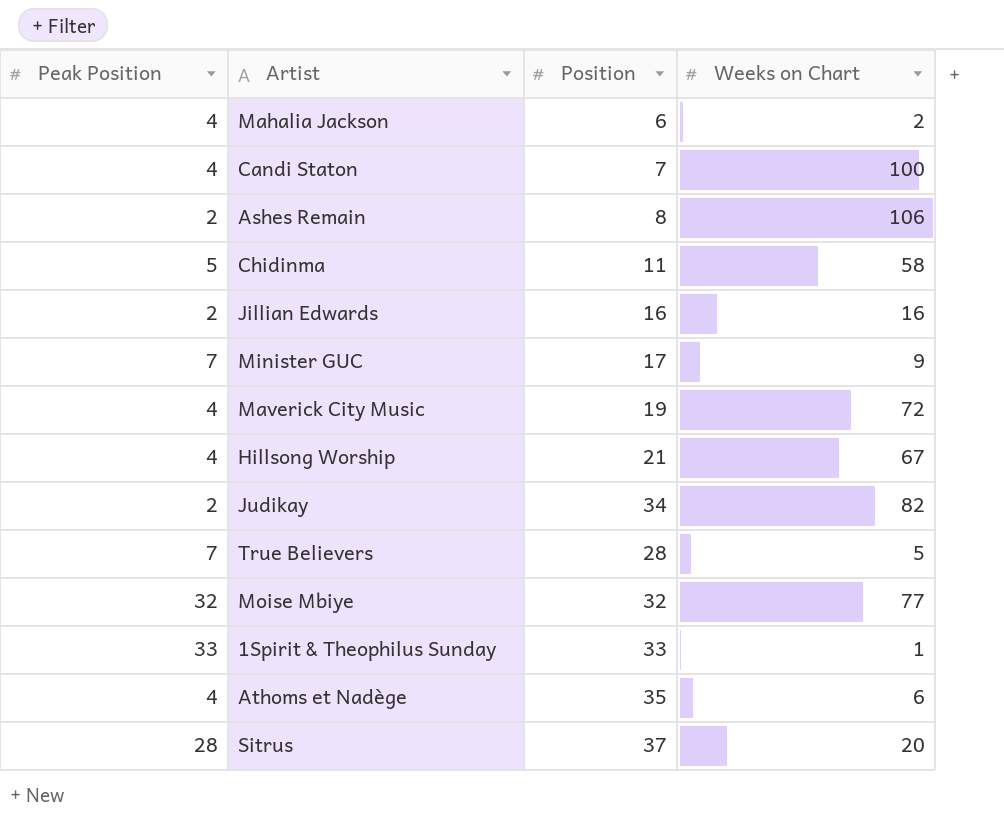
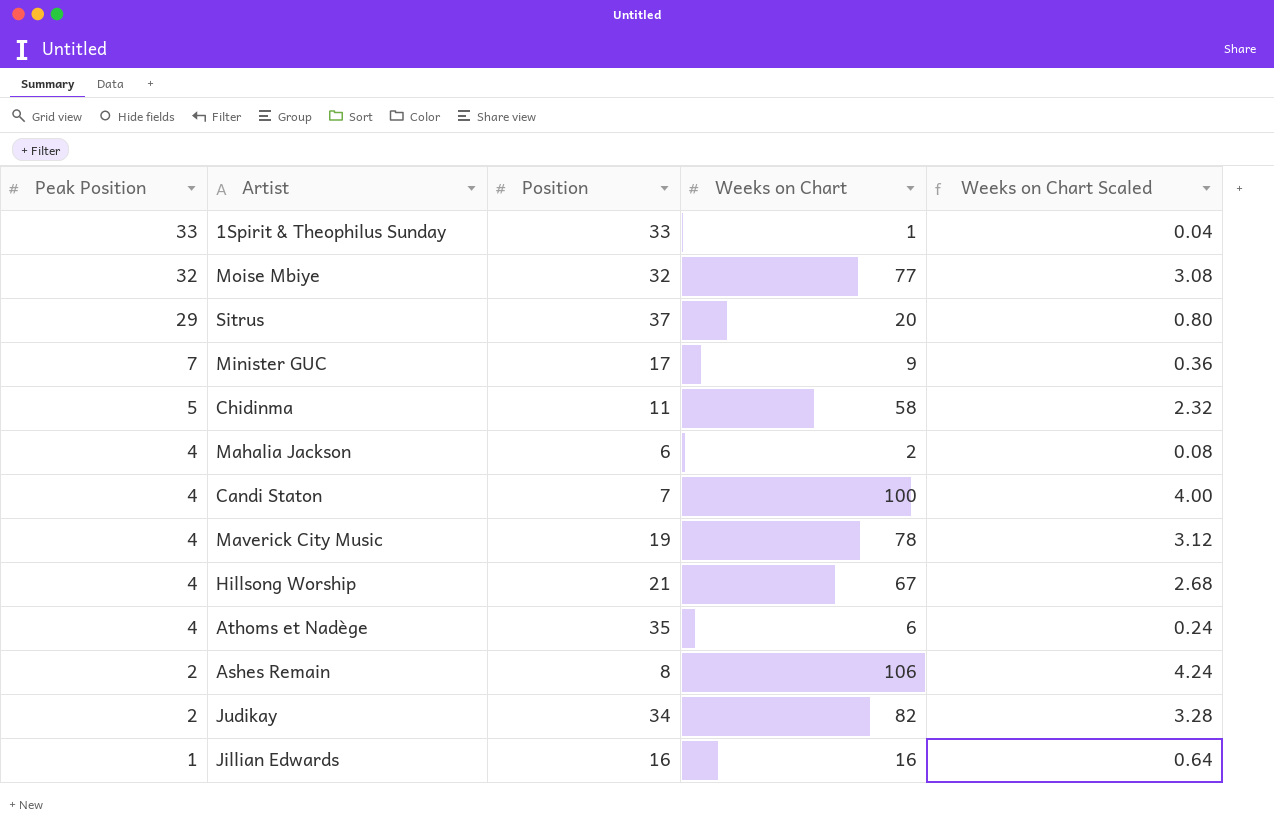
row order: none -> Peak Position descending
column Weeks on Chart Scaled | formula: none -> [Weeks on Chart] * 0.04
row True Believers: 7 | 28 | 5 -> none
Sitrus | Peak Position: 28 -> 29
Maverick City Music | Weeks on Chart: 72 -> 78
Jillian Edwards | Peak Position: 2 -> 1

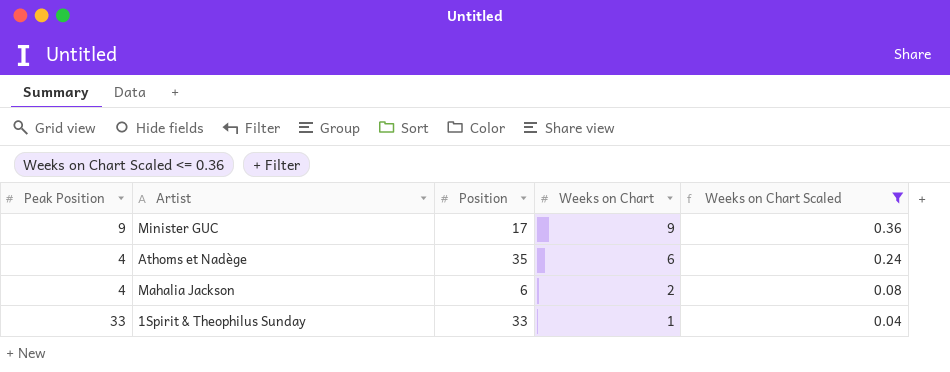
filter: none -> Weeks on Chart Scaled <= 0.36
row order: Peak Position descending -> Weeks on Chart descending
Minister GUC | Peak Position: 7 -> 9

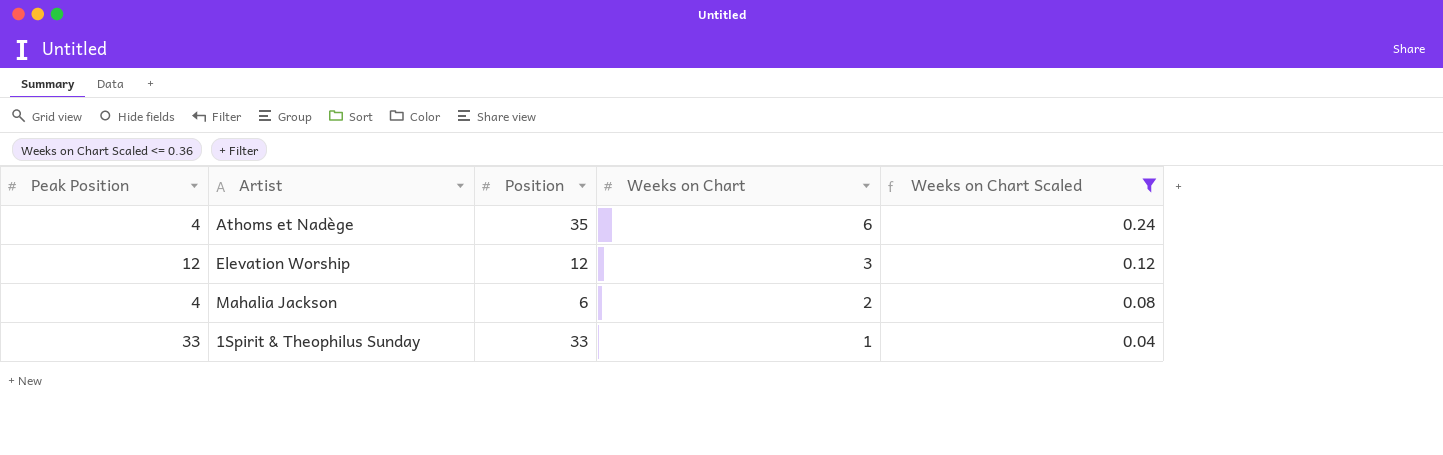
row Minister GUC: 9 | 17 | 9 | 0.36 -> none
row Elevation Worship: none -> 12 | 12 | 3 | 0.12

